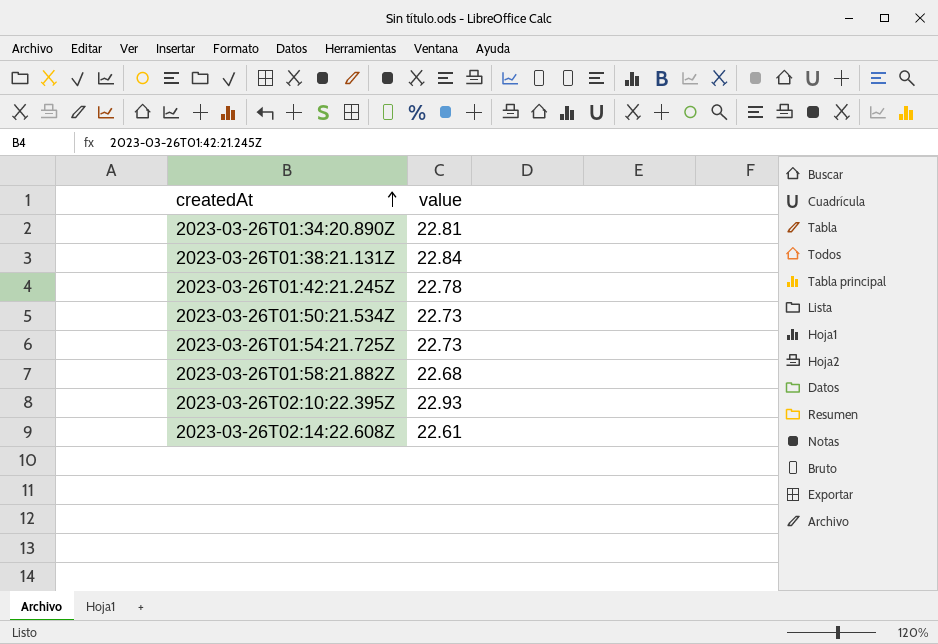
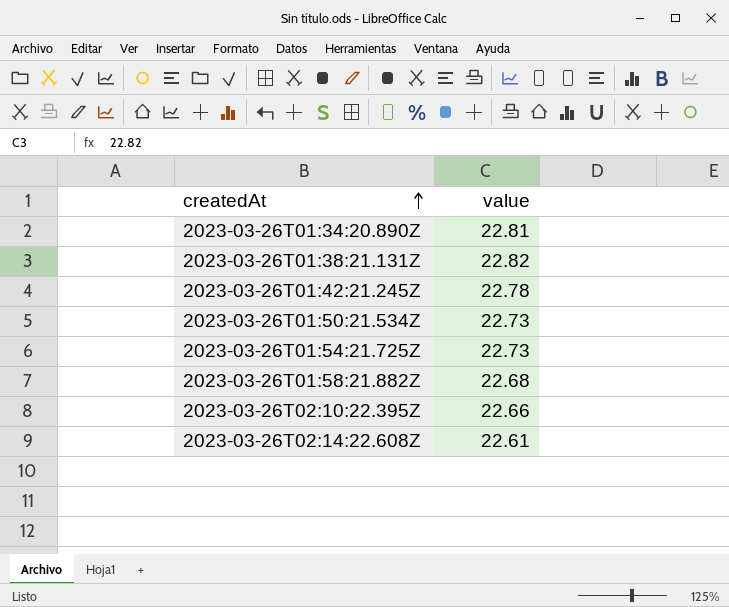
2023-03-26T01:38:21.131Z | value: 22.84 -> 22.82
2023-03-26T02:10:22.395Z | value: 22.93 -> 22.66

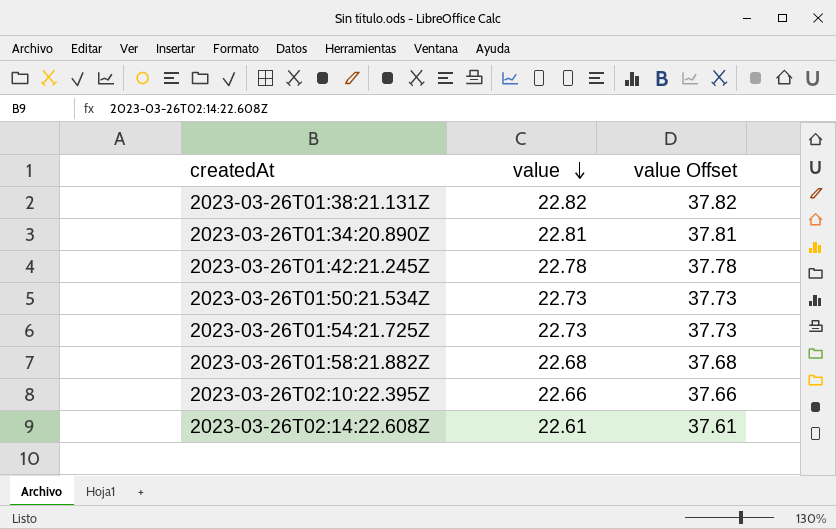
row order: createdAt ascending -> value descending
column value Offset | formula: none -> [value] + 15

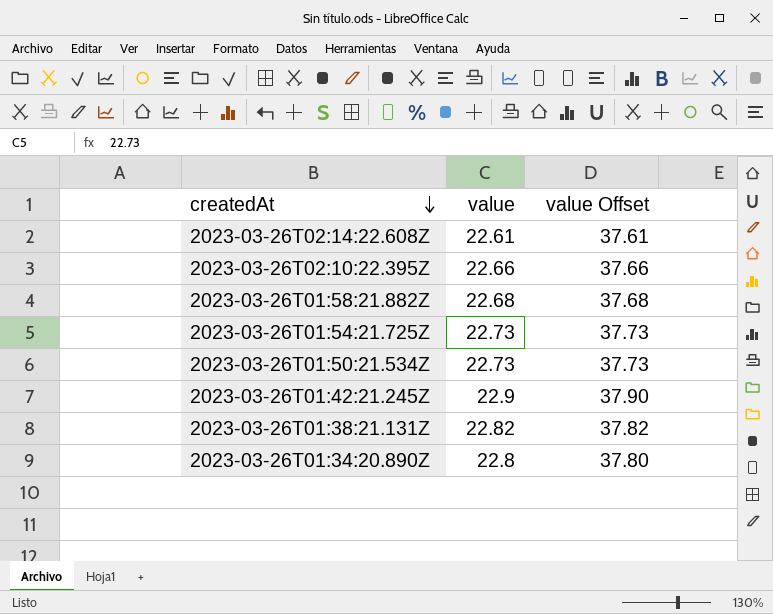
row order: value descending -> createdAt descending
2023-03-26T01:42:21.245Z | value: 22.78 -> 22.9
2023-03-26T01:42:21.245Z | value Offset: 37.78 -> 37.90
2023-03-26T01:34:20.890Z | value: 22.81 -> 22.8
2023-03-26T01:34:20.890Z | value Offset: 37.81 -> 37.80

